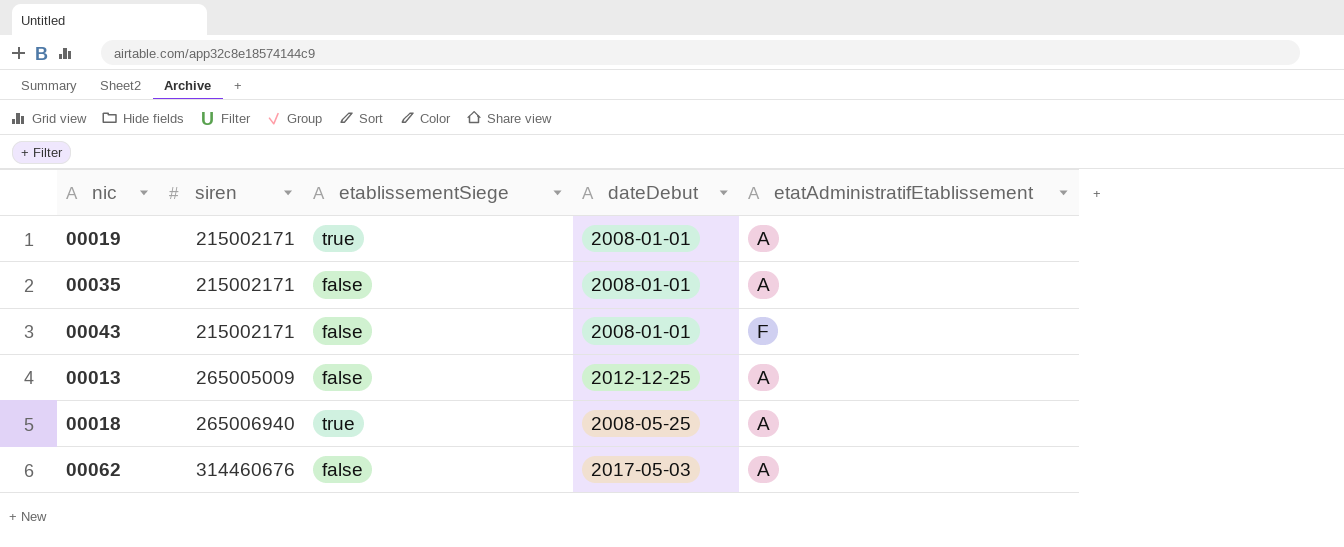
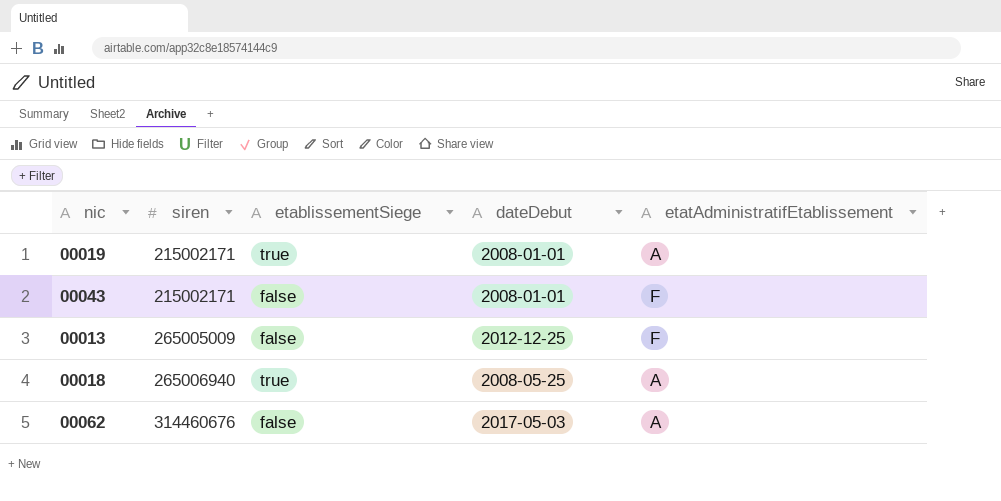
row 00035: 215002171 | false | 2008-01-01 | A -> none
00013 | etatAdministratifEtablissement: A -> F

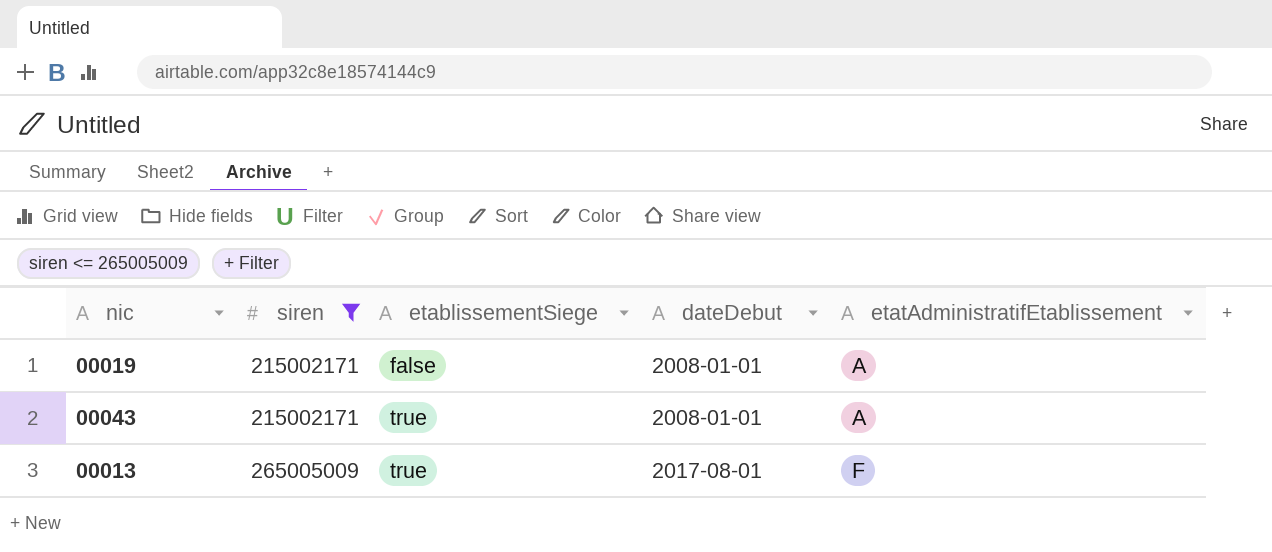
filter: none -> siren <= 265005009
00019 | etablissementSiege: true -> false
00043 | etablissementSiege: false -> true
00043 | etatAdministratifEtablissement: F -> A
00013 | etablissementSiege: false -> true
00013 | dateDebut: 2012-12-25 -> 2017-08-01

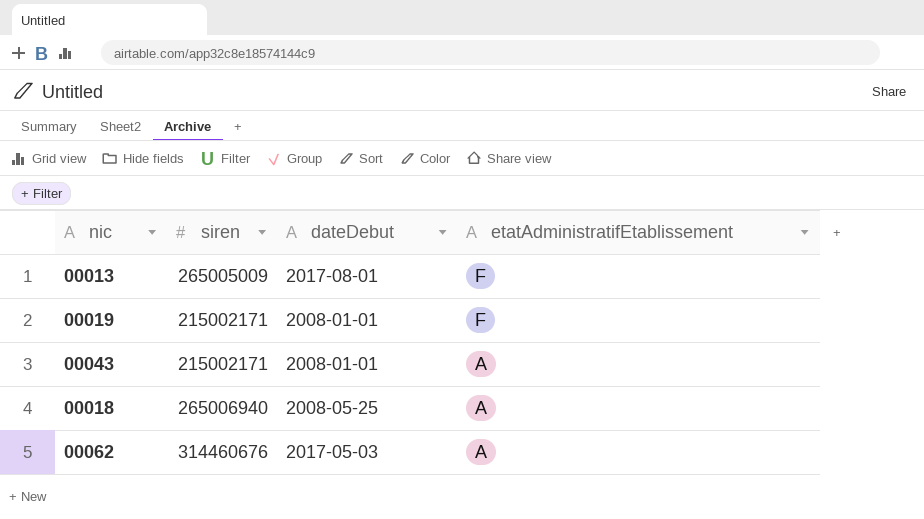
filter: siren <= 265005009 -> none
row order: siren ascending -> etatAdministratifEtablissement descending
column etablissementSiege | position: 3 -> none
00019 | etatAdministratifEtablissement: A -> F

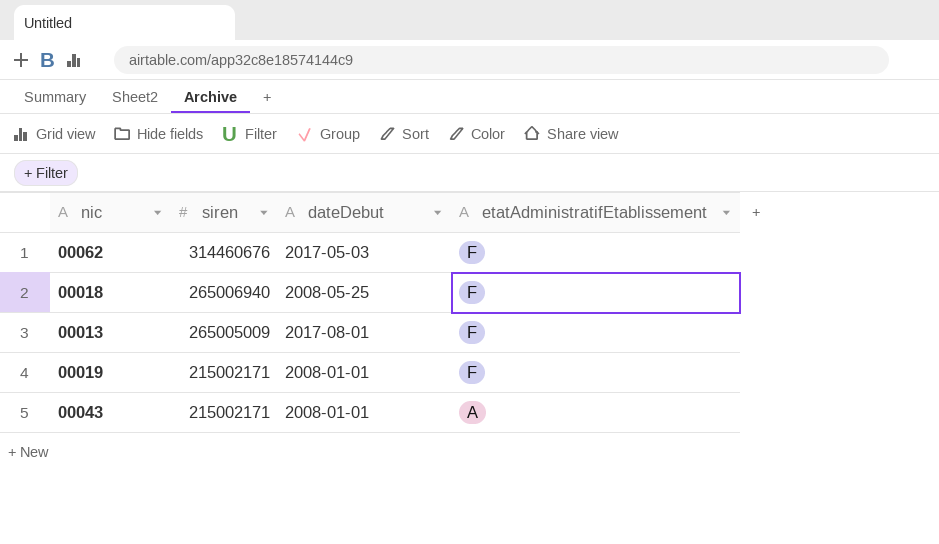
row order: etatAdministratifEtablissement descending -> siren descending
00062 | etatAdministratifEtablissement: A -> F
00018 | etatAdministratifEtablissement: A -> F

